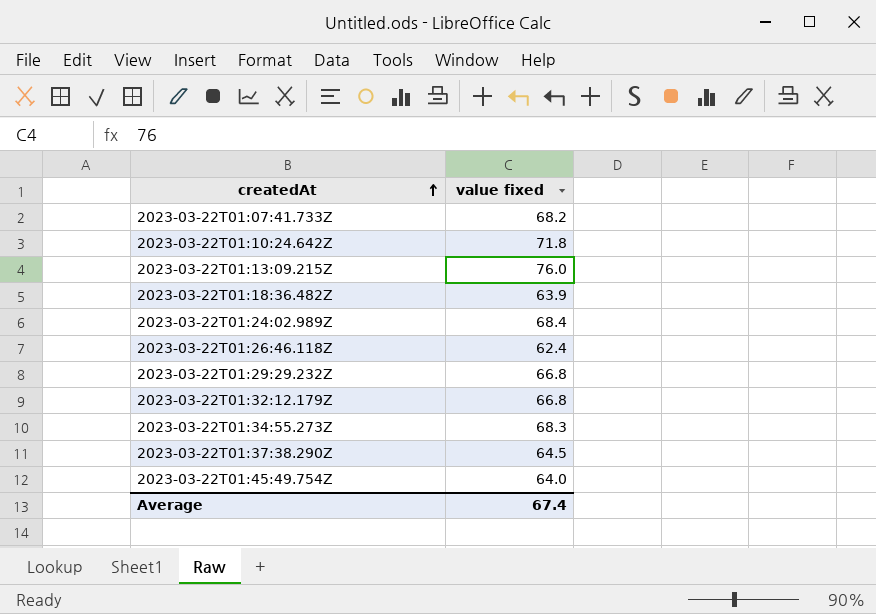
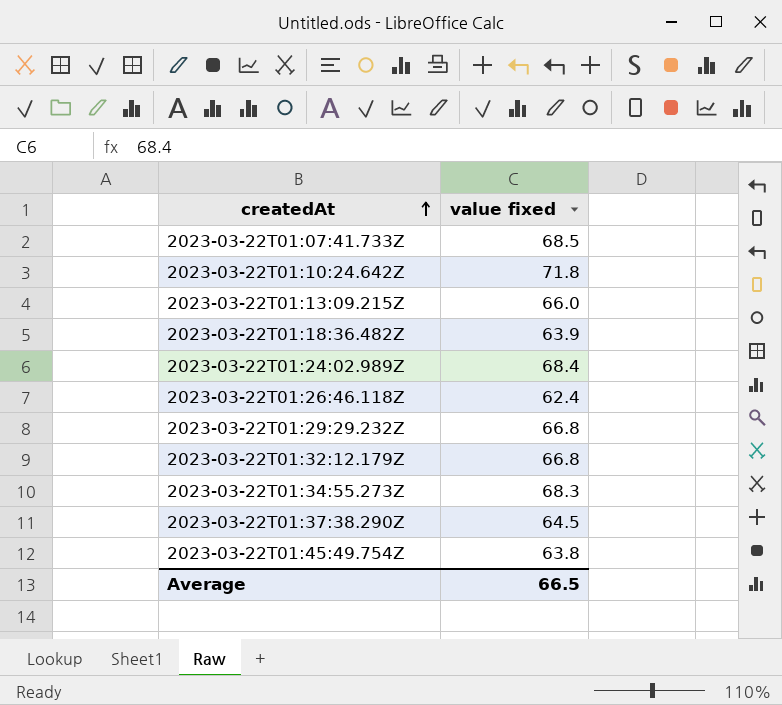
2023-03-22T01:07:41.733Z | value fixed: 68.2 -> 68.5
2023-03-22T01:13:09.215Z | value fixed: 76.0 -> 66.0
2023-03-22T01:45:49.754Z | value fixed: 64.0 -> 63.8
Average | value fixed: 67.4 -> 66.5

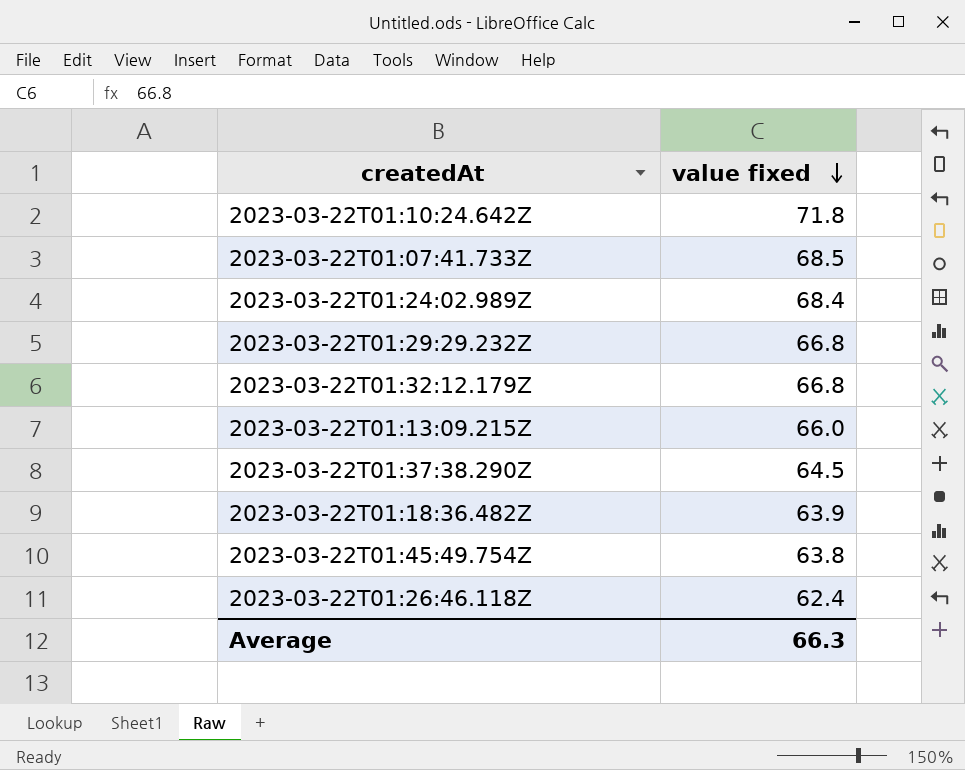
row order: createdAt ascending -> value fixed descending
row 2023-03-22T01:34:55.273Z: 68.3 -> none
Average | value fixed: 66.5 -> 66.3

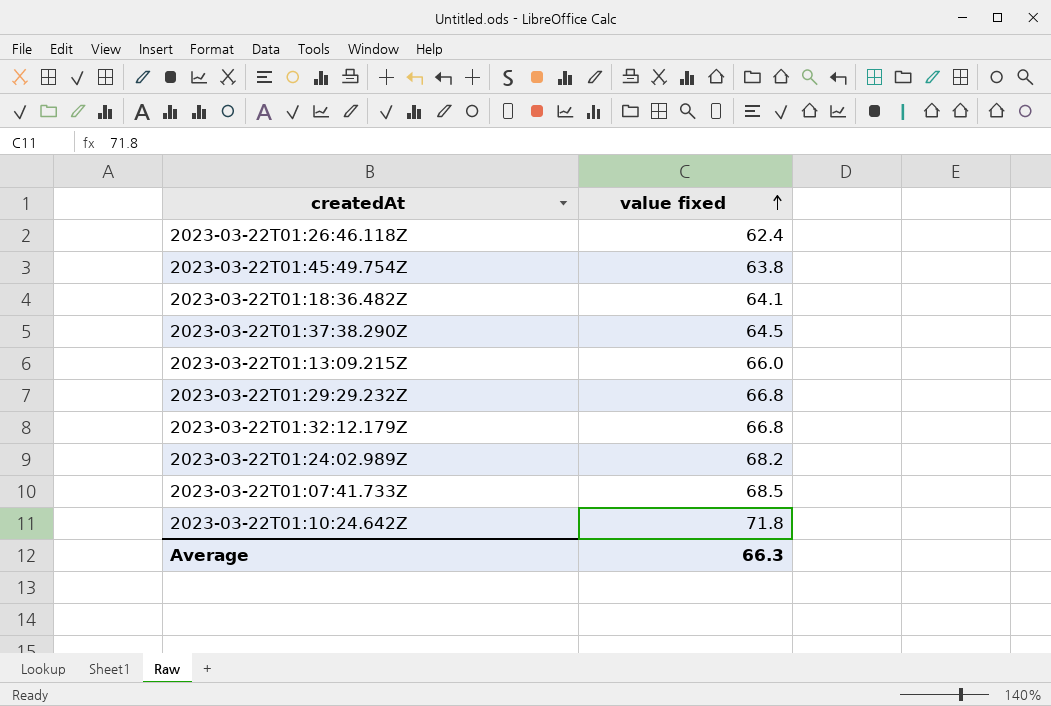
row order: value fixed descending -> value fixed ascending
2023-03-22T01:18:36.482Z | value fixed: 63.9 -> 64.1
2023-03-22T01:24:02.989Z | value fixed: 68.4 -> 68.2

